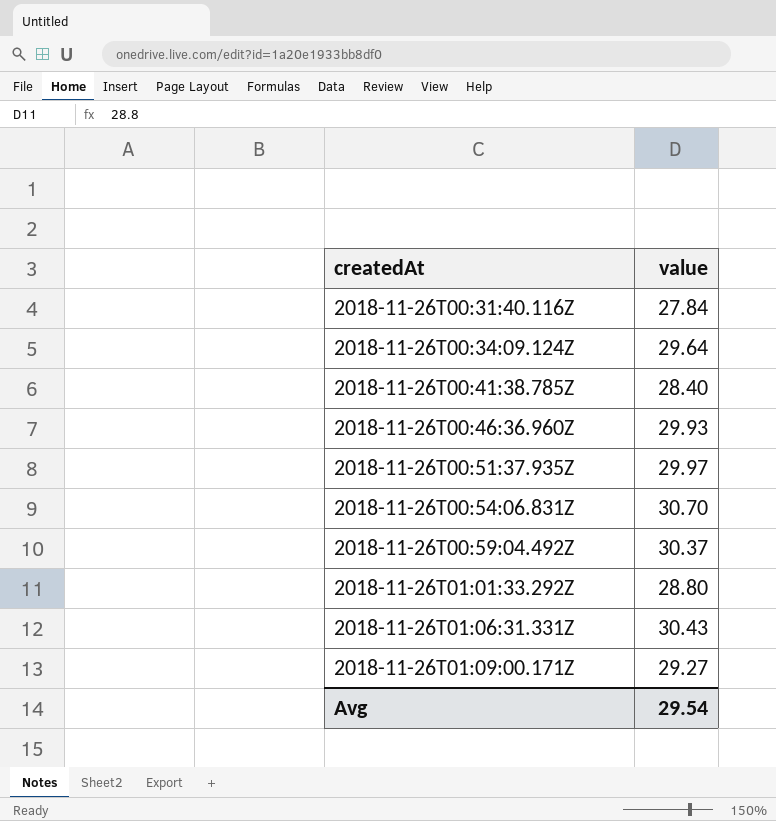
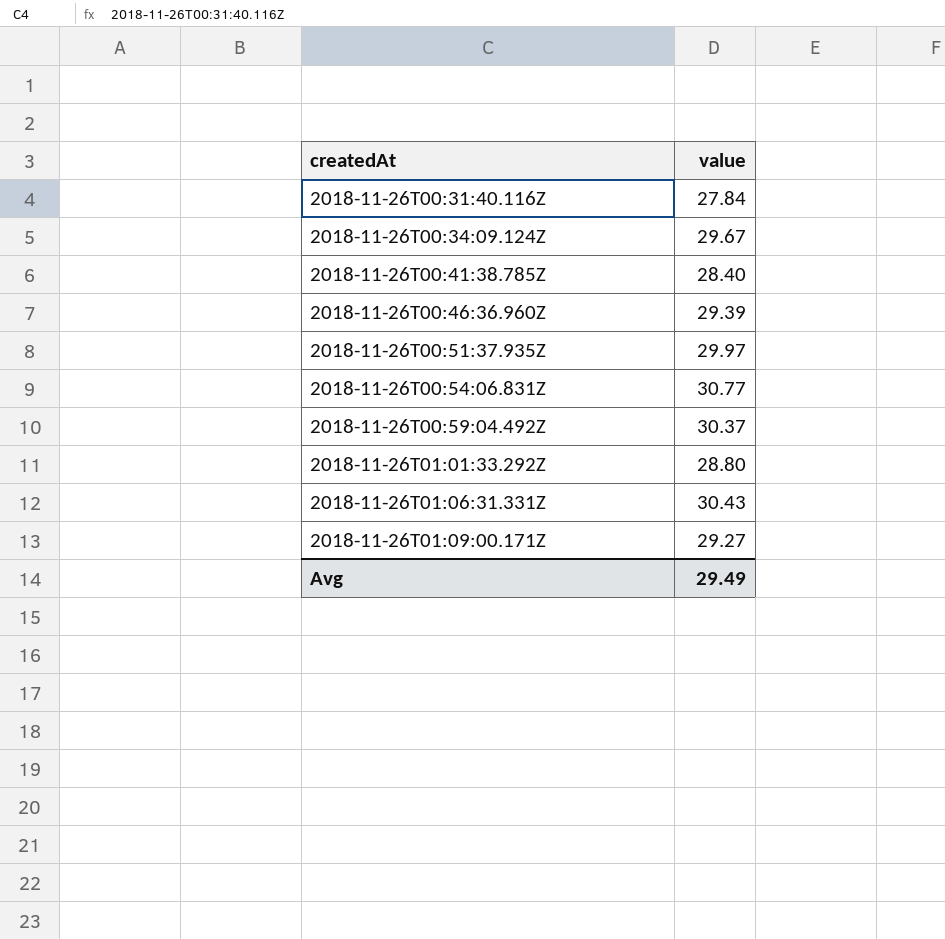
2018-11-26T00:34:09.124Z | value: 29.64 -> 29.67
2018-11-26T00:46:36.960Z | value: 29.93 -> 29.39
2018-11-26T00:54:06.831Z | value: 30.70 -> 30.77
Avg | value: 29.54 -> 29.49

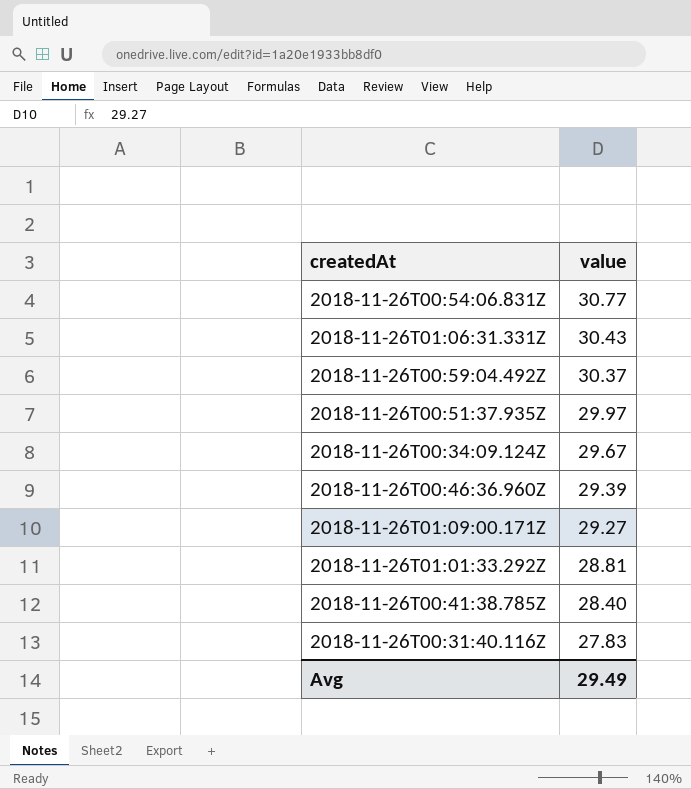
row order: createdAt ascending -> value descending
2018-11-26T01:01:33.292Z | value: 28.80 -> 28.81
2018-11-26T00:31:40.116Z | value: 27.84 -> 27.83

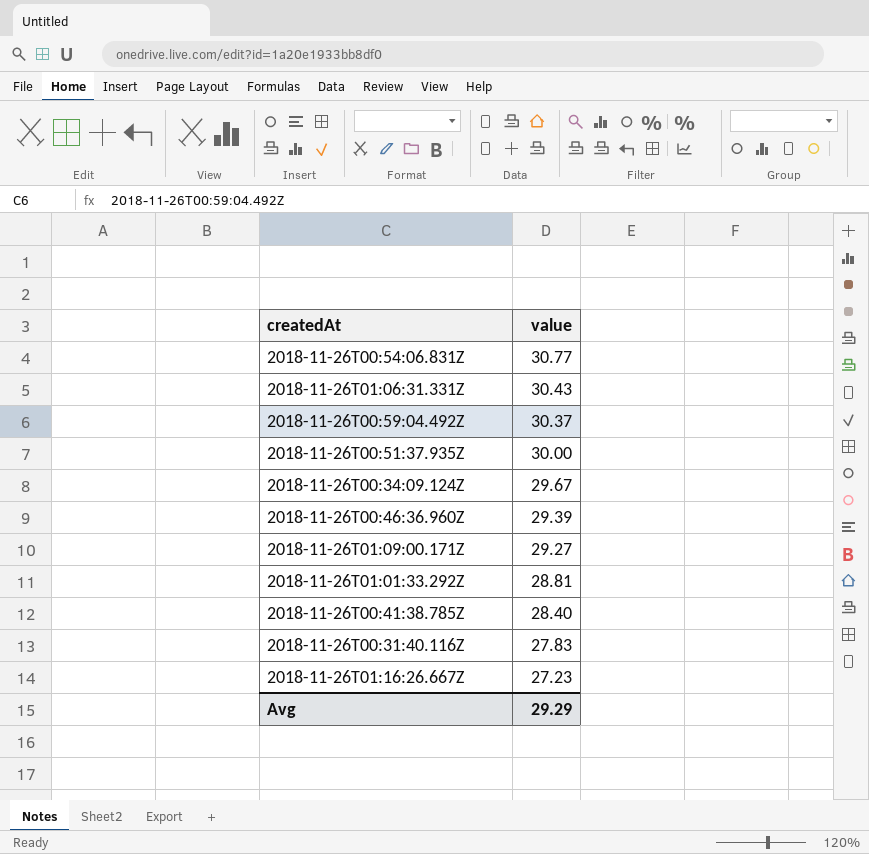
2018-11-26T00:51:37.935Z | value: 29.97 -> 30.00
row 2018-11-26T01:16:26.667Z: none -> 27.23
Avg | value: 29.49 -> 29.29

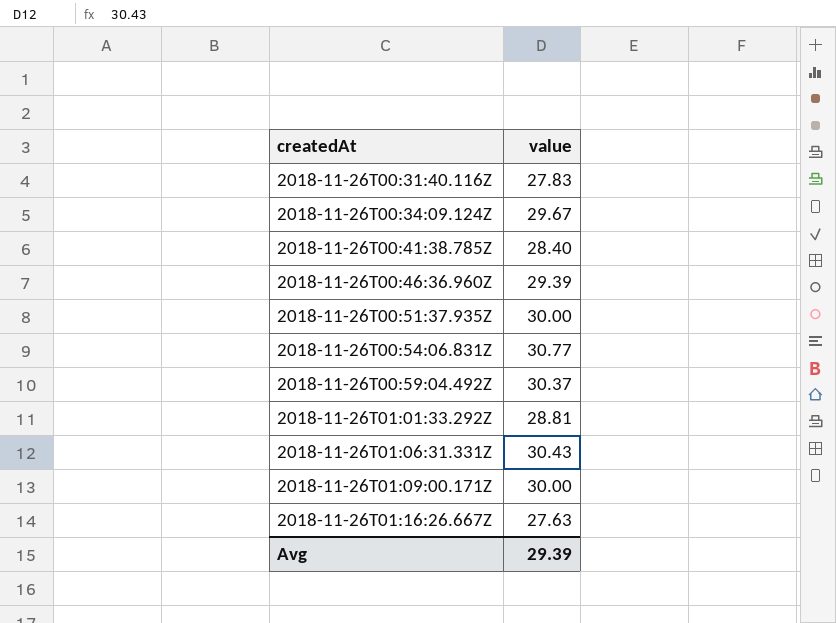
row order: value descending -> createdAt ascending
2018-11-26T01:09:00.171Z | value: 29.27 -> 30.00
2018-11-26T01:16:26.667Z | value: 27.23 -> 27.63
Avg | value: 29.29 -> 29.39

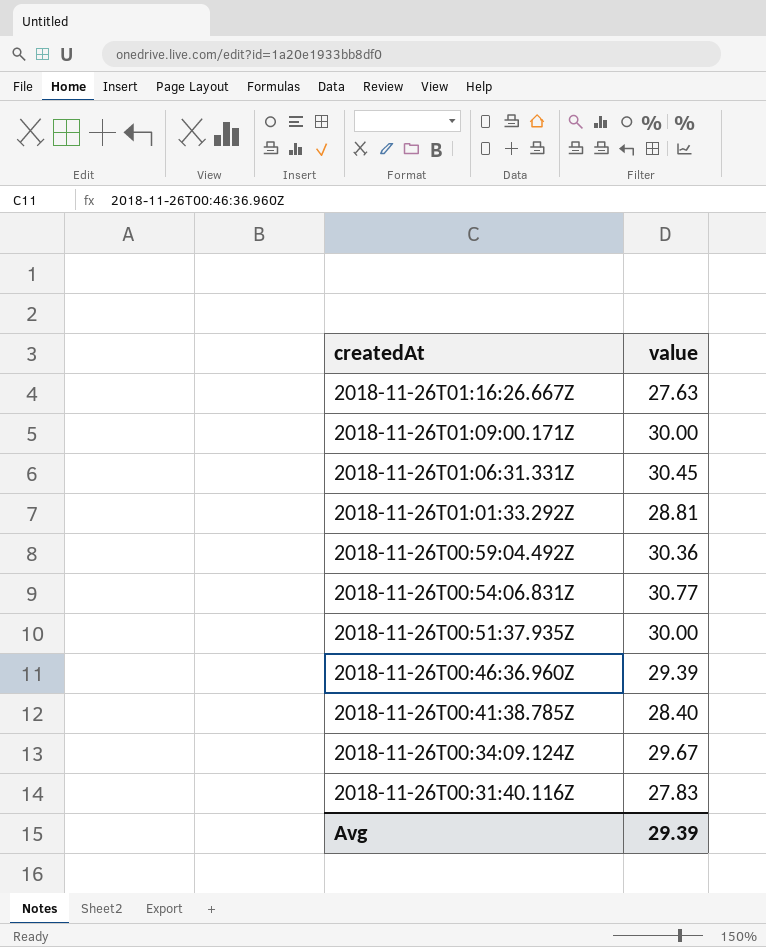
row order: createdAt ascending -> createdAt descending
2018-11-26T01:06:31.331Z | value: 30.43 -> 30.45
2018-11-26T00:59:04.492Z | value: 30.37 -> 30.36

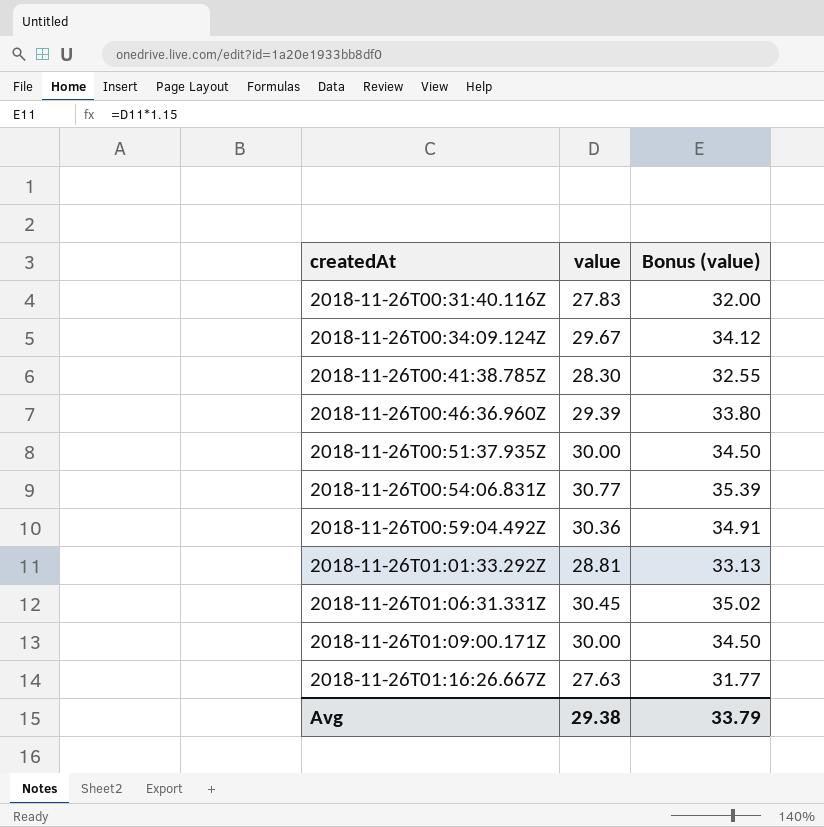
row order: createdAt descending -> createdAt ascending
column Bonus (value) | formula: none -> [value] * 1.15
2018-11-26T00:41:38.785Z | value: 28.40 -> 28.30
Avg | value: 29.39 -> 29.38

